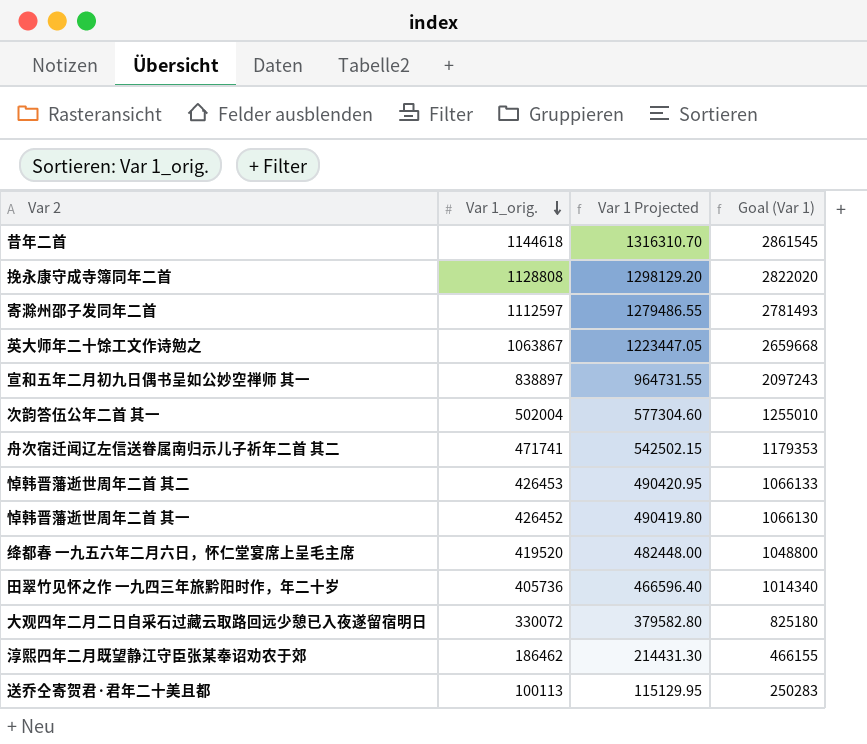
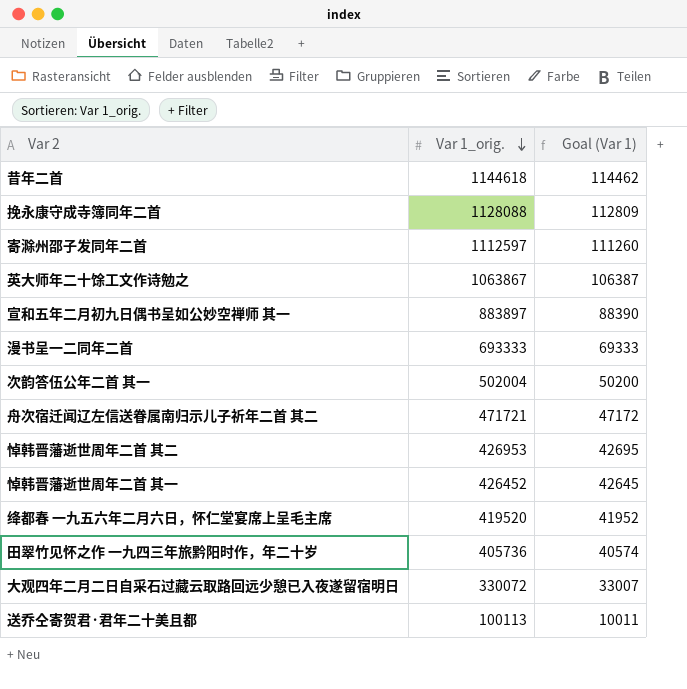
column Var 1 Projected | formula: [Var 1_orig.] * 1.15 -> none
column Goal (Var 1) | formula: [Var 1_orig.] * 2.5 -> [Var 1_orig.] * 0.1
row 淳熙四年二月既望静江守臣张某奉诏劝农于郊: 186462 | 214431.30 | 466155 -> none
挽永康守成寺簿同年二首 | Var 1_orig.: 1128808 -> 1128088
宣和五年二月初九日偶书呈如公妙空禅师 其一 | Var 1_orig.: 838897 -> 883897
row 漫书呈一二同年二首: none -> 693333 | 69333
舟次宿迁闻辽左信送眷属南归示儿子祈年二首 其二 | Var 1_orig.: 471741 -> 471721
悼韩晋藩逝世周年二首 其二 | Var 1_orig.: 426453 -> 426953

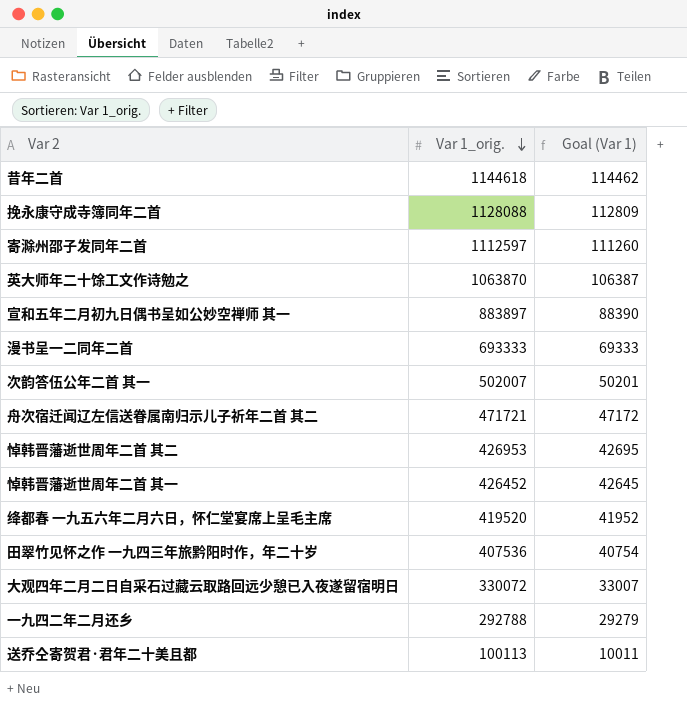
英大师年二十馀工文作诗勉之 | Var 1_orig.: 1063867 -> 1063870
次韵答伍公年二首 其一 | Var 1_orig.: 502004 -> 502007
次韵答伍公年二首 其一 | Goal (Var 1): 50200 -> 50201
田翠竹见怀之作 一九四三年旅黔阳时作，年二十岁 | Var 1_orig.: 405736 -> 407536
田翠竹见怀之作 一九四三年旅黔阳时作，年二十岁 | Goal (Var 1): 40574 -> 40754
row 一九四二年二月还乡: none -> 292788 | 29279

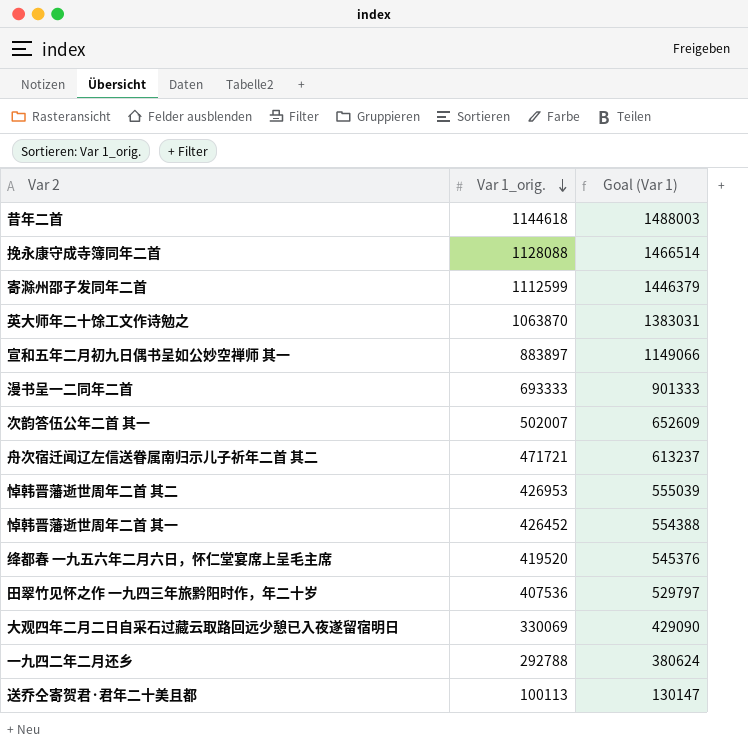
column Goal (Var 1) | formula: [Var 1_orig.] * 0.1 -> [Var 1_orig.] * 1.3
寄滁州邵子发同年二首 | Var 1_orig.: 1112597 -> 1112599
大观四年二月二日自采石过藏云取路回远少憩已入夜遂留宿明日 | Var 1_orig.: 330072 -> 330069

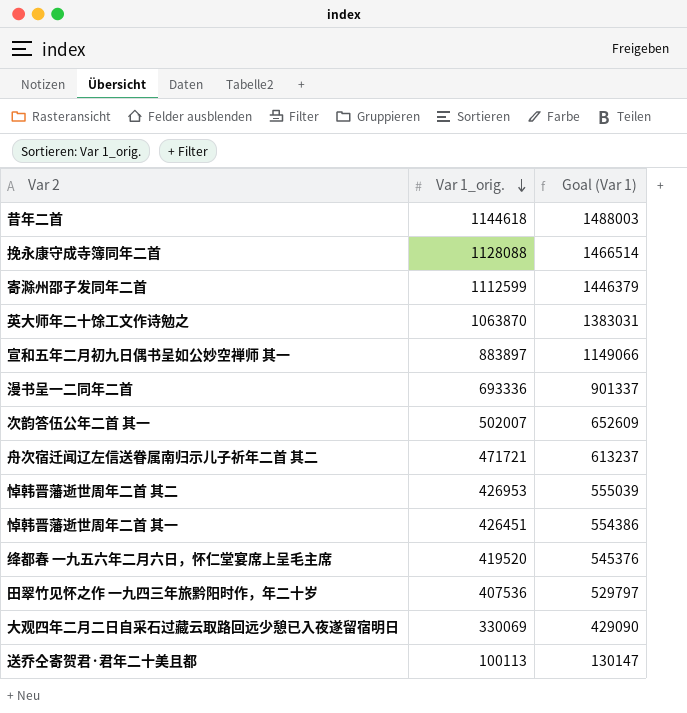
row 一九四二年二月还乡: 292788 | 380624 -> none
漫书呈一二同年二首 | Var 1_orig.: 693333 -> 693336
漫书呈一二同年二首 | Goal (Var 1): 901333 -> 901337
悼韩晋藩逝世周年二首 其一 | Var 1_orig.: 426452 -> 426451
悼韩晋藩逝世周年二首 其一 | Goal (Var 1): 554388 -> 554386

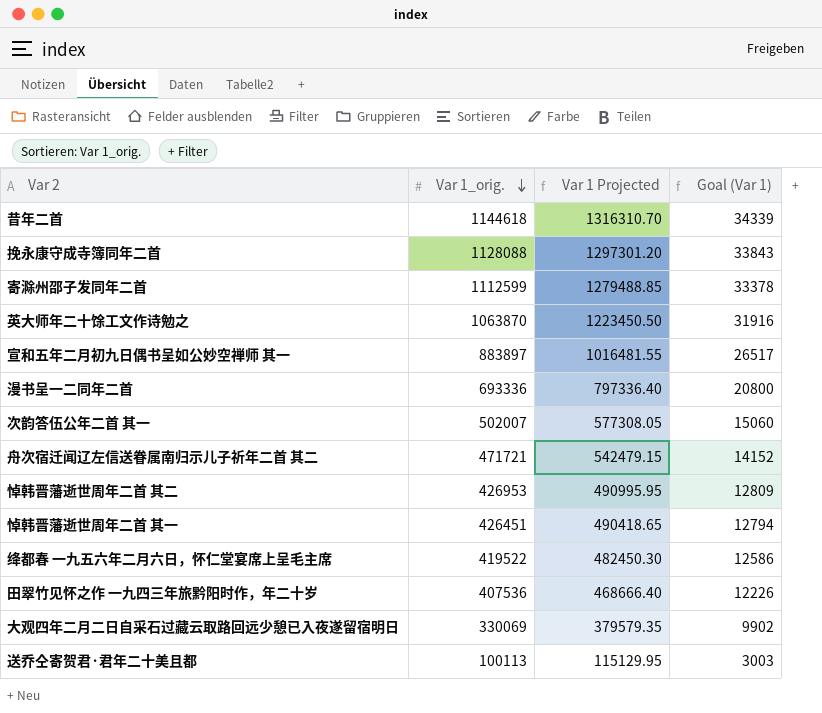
column Var 1 Projected | formula: none -> [Var 1_orig.] * 1.15
column Goal (Var 1) | formula: [Var 1_orig.] * 1.3 -> [Var 1_orig.] * 0.03
绛都春 一九五六年二月六日，怀仁堂宴席上呈毛主席 | Var 1_orig.: 419520 -> 419522

